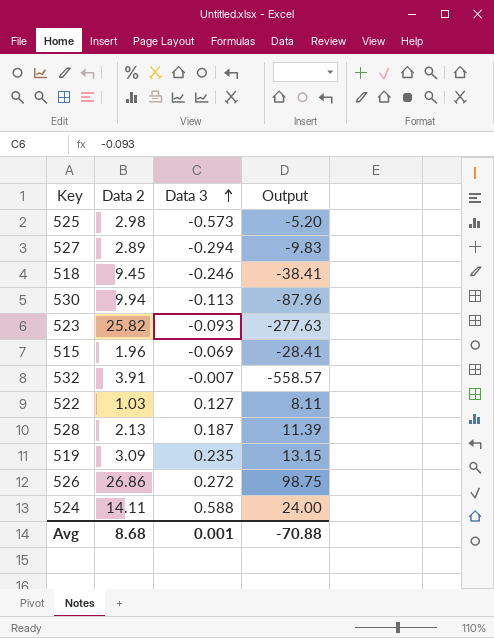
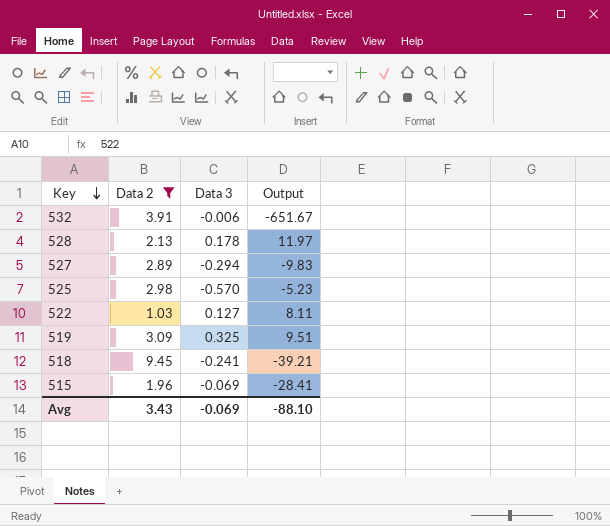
filter: none -> Data 2 <= 9.45
row order: Data 3 ascending -> Key descending
532 | Data 3: -0.007 -> -0.006
532 | Output: -558.57 -> -651.67
528 | Data 3: 0.187 -> 0.178
528 | Output: 11.39 -> 11.97
525 | Data 3: -0.573 -> -0.570
525 | Output: -5.20 -> -5.23
519 | Data 3: 0.235 -> 0.325
519 | Output: 13.15 -> 9.51
518 | Data 3: -0.246 -> -0.241
518 | Output: -38.41 -> -39.21
Avg | Data 2: 8.68 -> 3.43
Avg | Data 3: 0.001 -> -0.069
Avg | Output: -70.88 -> -88.10

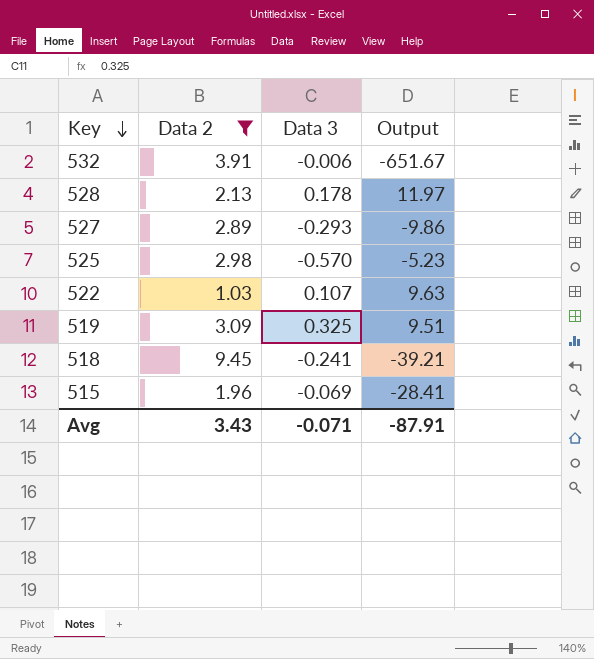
527 | Data 3: -0.294 -> -0.293
527 | Output: -9.83 -> -9.86
522 | Data 3: 0.127 -> 0.107
522 | Output: 8.11 -> 9.63
Avg | Data 3: -0.069 -> -0.071
Avg | Output: -88.10 -> -87.91

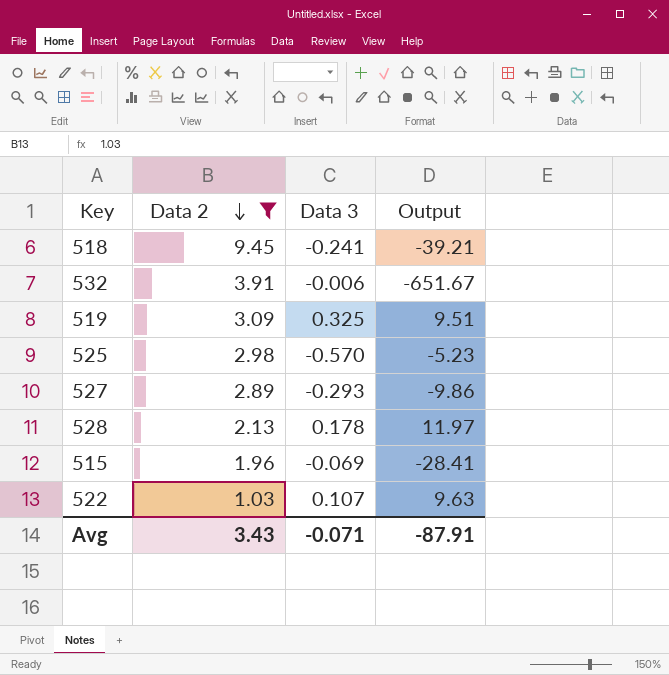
row order: Key descending -> Data 2 descending

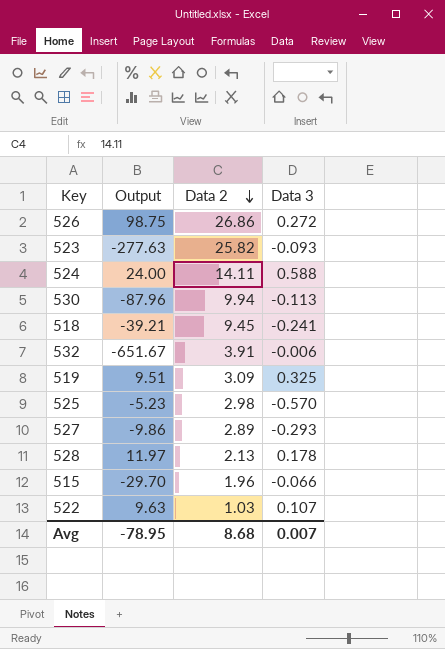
filter: Data 2 <= 9.45 -> none
column Output | position: 4 -> 2
515 | Output: -28.41 -> -29.70
515 | Data 3: -0.069 -> -0.066
Avg | Output: -87.91 -> -78.95
Avg | Data 2: 3.43 -> 8.68
Avg | Data 3: -0.071 -> 0.007

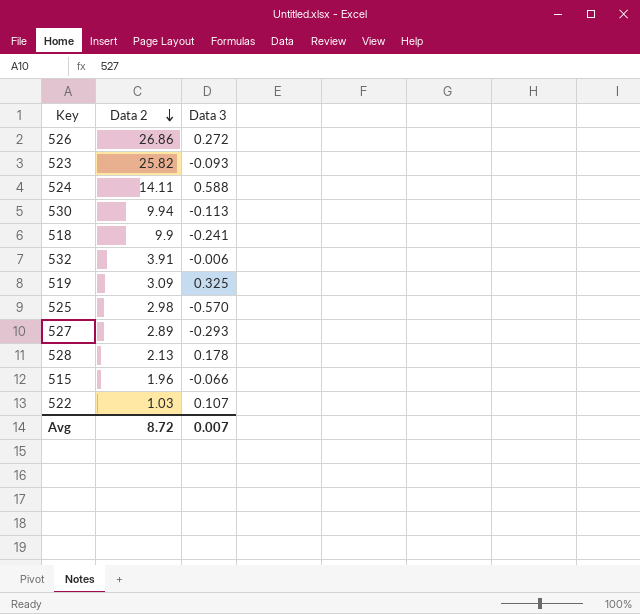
column Output | formula: [Data 2] / [Data 3] -> none
518 | Data 2: 9.45 -> 9.9
Avg | Data 2: 8.68 -> 8.72

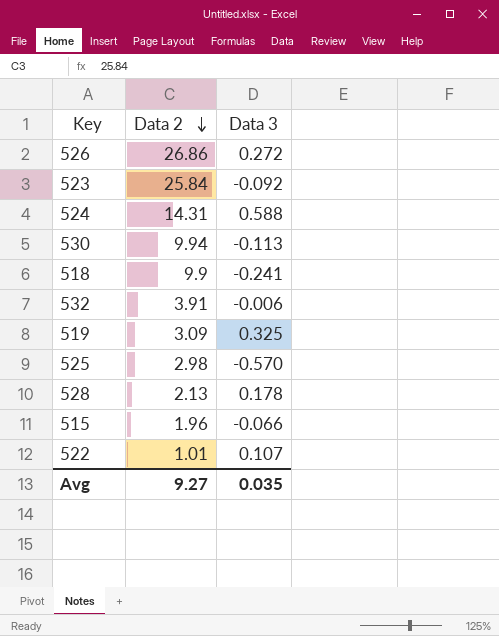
row 527: 2.89 | -0.293 -> none
523 | Data 2: 25.82 -> 25.84
523 | Data 3: -0.093 -> -0.092
524 | Data 2: 14.11 -> 14.31
522 | Data 2: 1.03 -> 1.01
Avg | Data 2: 8.72 -> 9.27
Avg | Data 3: 0.007 -> 0.035

